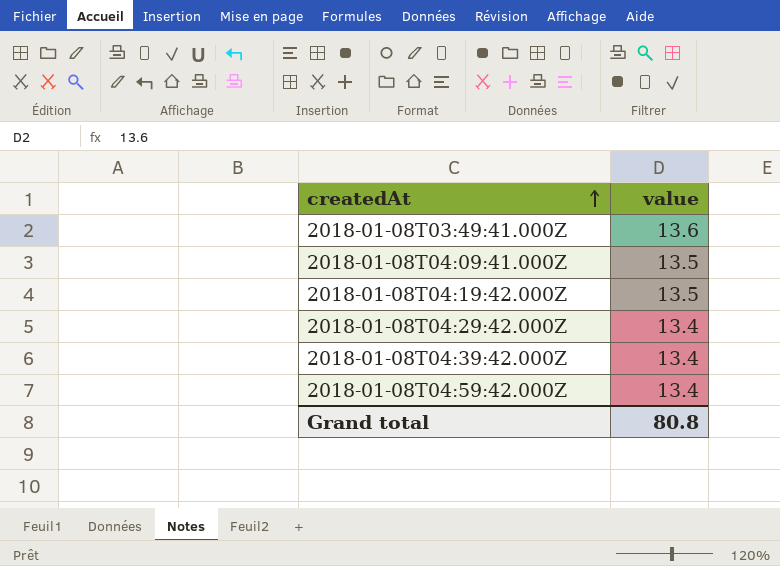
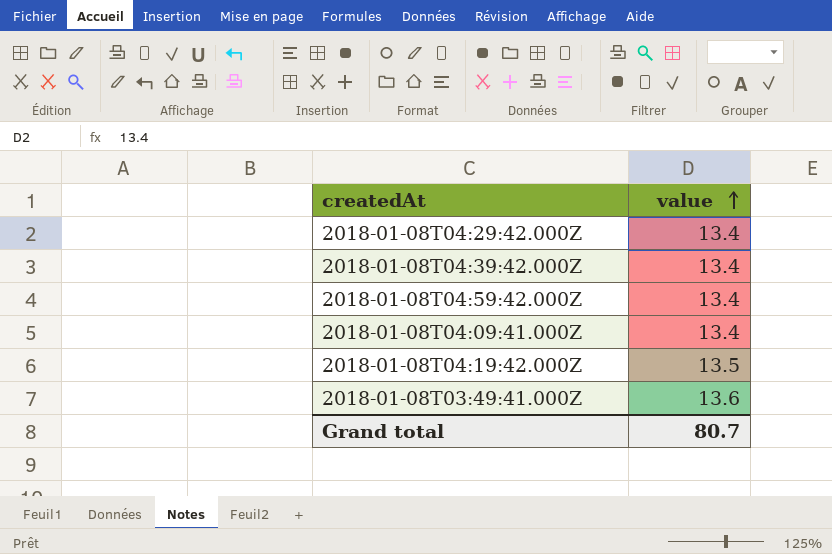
row order: createdAt ascending -> value ascending
2018-01-08T04:09:41.000Z | value: 13.5 -> 13.4
Grand total | value: 80.8 -> 80.7

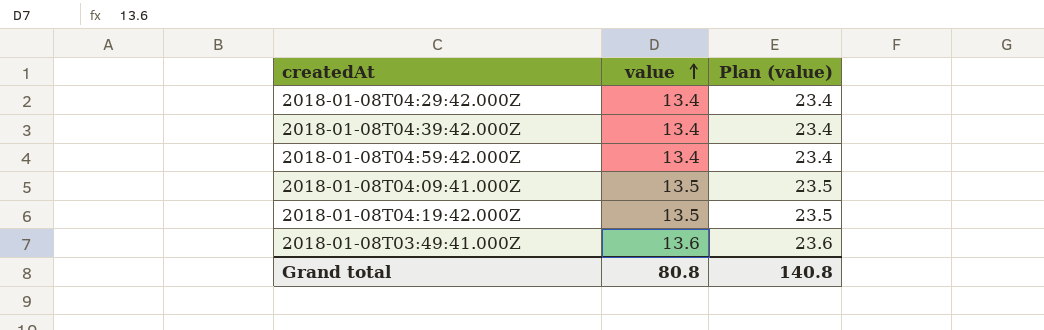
column Plan (value) | formula: none -> [value] + 10
2018-01-08T04:09:41.000Z | value: 13.4 -> 13.5
Grand total | value: 80.7 -> 80.8

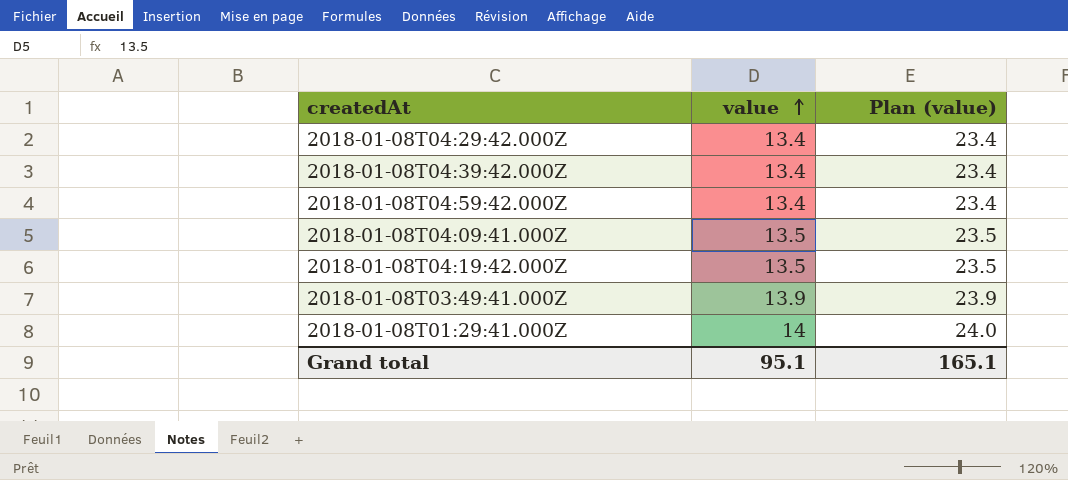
2018-01-08T03:49:41.000Z | value: 13.6 -> 13.9
2018-01-08T03:49:41.000Z | Plan (value): 23.6 -> 23.9
row 2018-01-08T01:29:41.000Z: none -> 14 | 24.0
Grand total | value: 80.8 -> 95.1
Grand total | Plan (value): 140.8 -> 165.1

